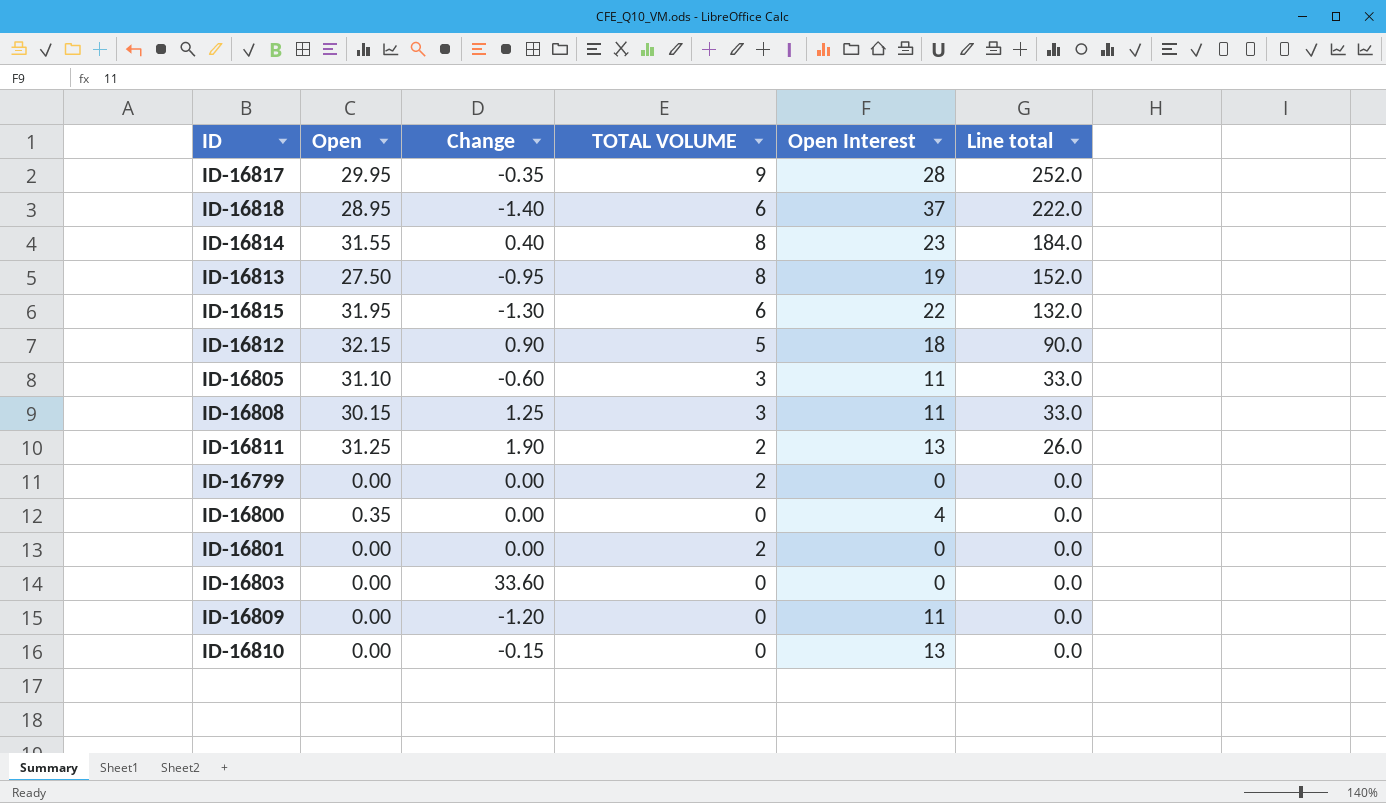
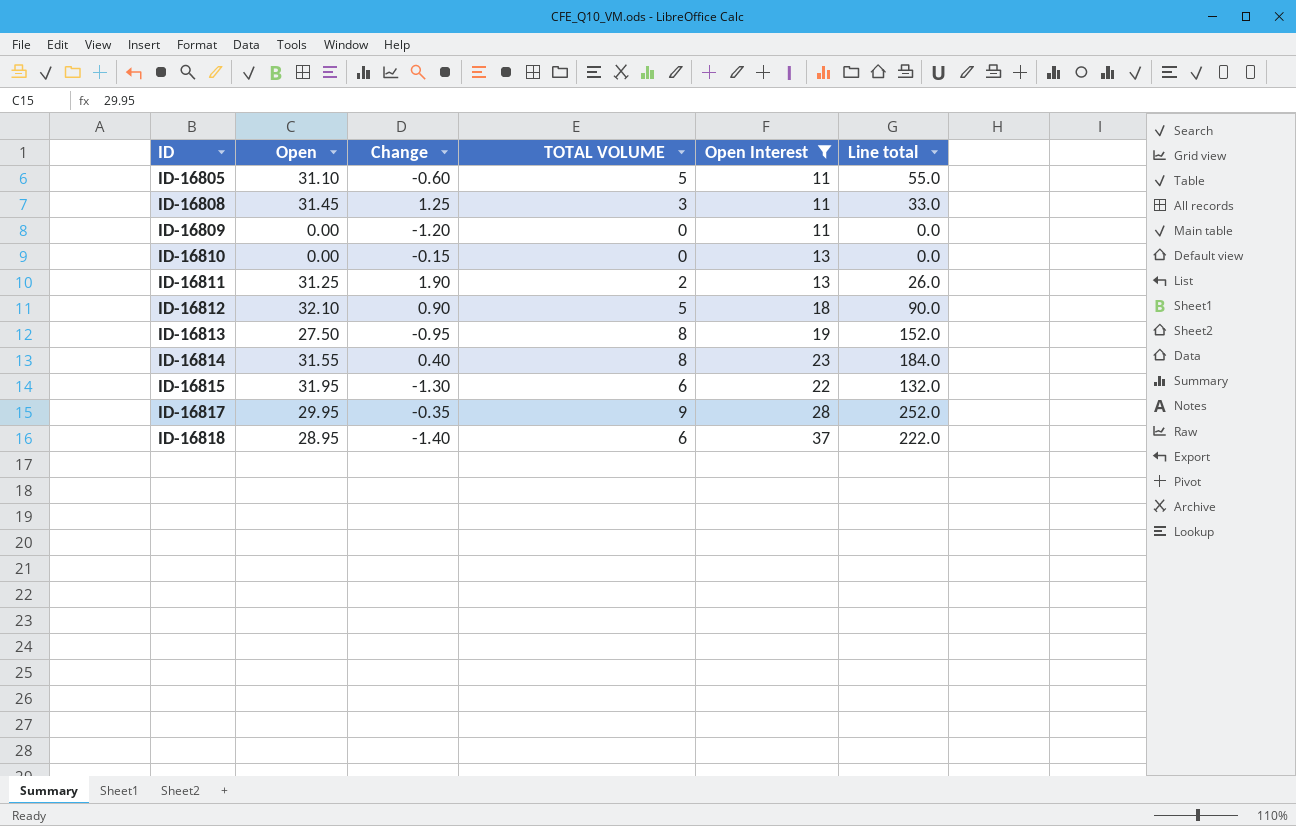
filter: none -> Open Interest >= 11
row order: Line total descending -> ID ascending
ID-16805 | TOTAL VOLUME: 3 -> 5
ID-16805 | Line total: 33.0 -> 55.0
ID-16808 | Open: 30.15 -> 31.45
ID-16812 | Open: 32.15 -> 32.10

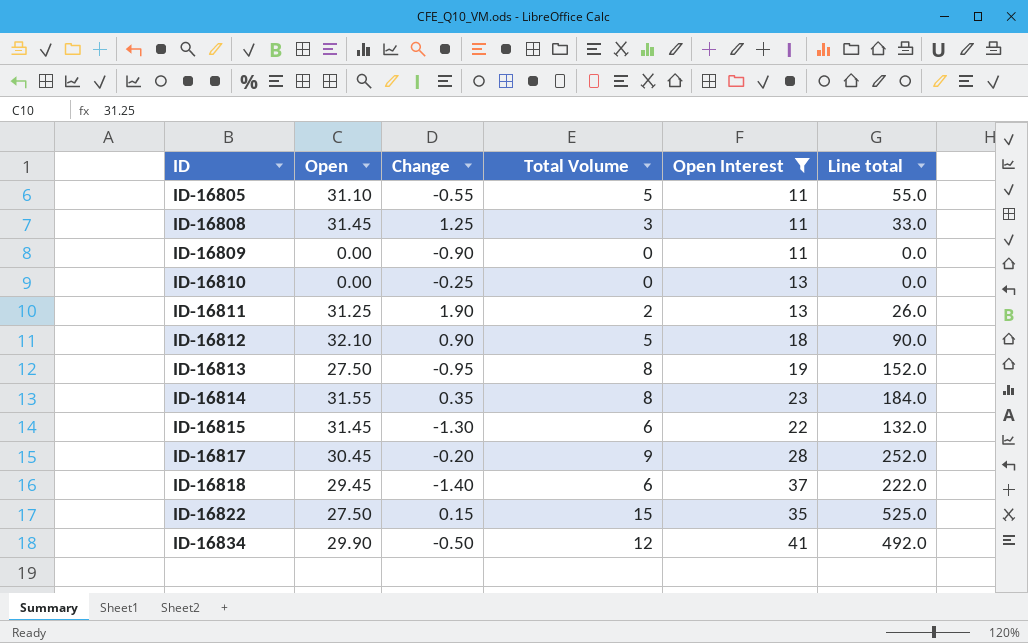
column name: TOTAL VOLUME -> Total Volume
ID-16805 | Change: -0.60 -> -0.55
ID-16809 | Change: -1.20 -> -0.90
ID-16810 | Change: -0.15 -> -0.25
ID-16814 | Change: 0.40 -> 0.35
ID-16815 | Open: 31.95 -> 31.45
ID-16817 | Open: 29.95 -> 30.45
ID-16817 | Change: -0.35 -> -0.20
ID-16818 | Open: 28.95 -> 29.45
row ID-16822: none -> 27.50 | 0.15 | 15 | 35 | 525.0
row ID-16834: none -> 29.90 | -0.50 | 12 | 41 | 492.0

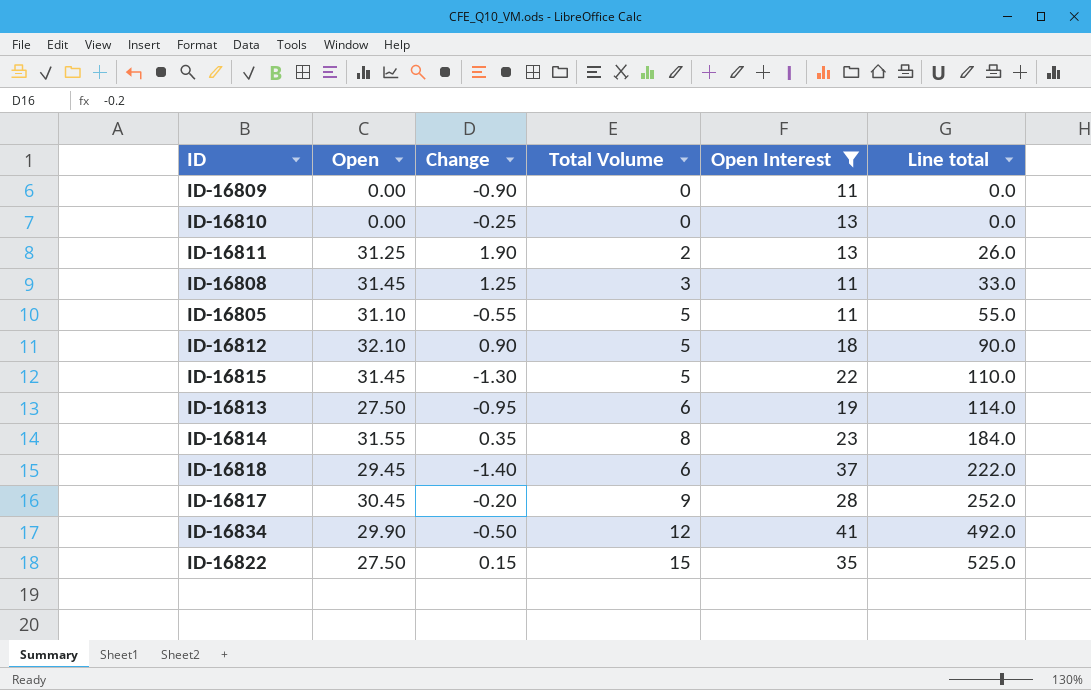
row order: ID ascending -> Line total ascending
ID-16815 | Total Volume: 6 -> 5
ID-16815 | Line total: 132.0 -> 110.0
ID-16813 | Total Volume: 8 -> 6
ID-16813 | Line total: 152.0 -> 114.0

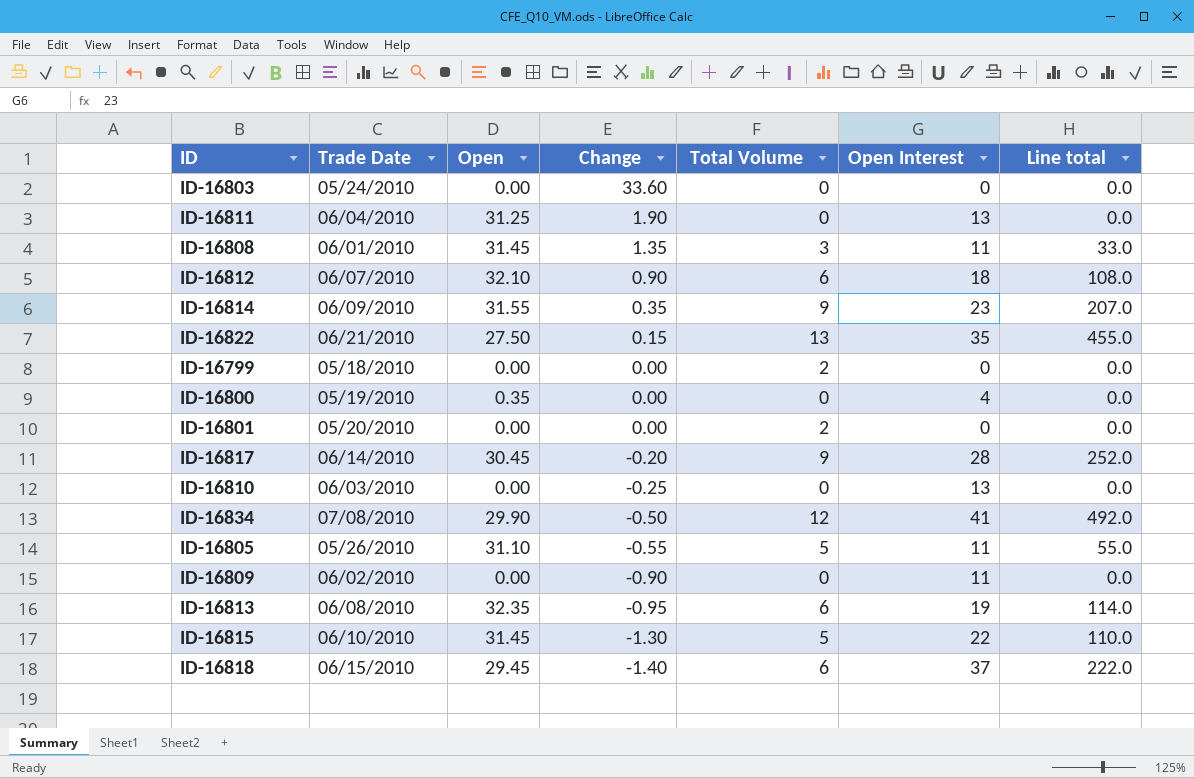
filter: Open Interest >= 11 -> none
row order: Line total ascending -> Change descending
column Trade Date | position: none -> 2
ID-16811 | Total Volume: 2 -> 0
ID-16811 | Line total: 26.0 -> 0.0
ID-16808 | Change: 1.25 -> 1.35
ID-16812 | Total Volume: 5 -> 6
ID-16812 | Line total: 90.0 -> 108.0
ID-16814 | Total Volume: 8 -> 9
ID-16814 | Line total: 184.0 -> 207.0
ID-16822 | Total Volume: 15 -> 13
ID-16822 | Line total: 525.0 -> 455.0
ID-16813 | Open: 27.50 -> 32.35

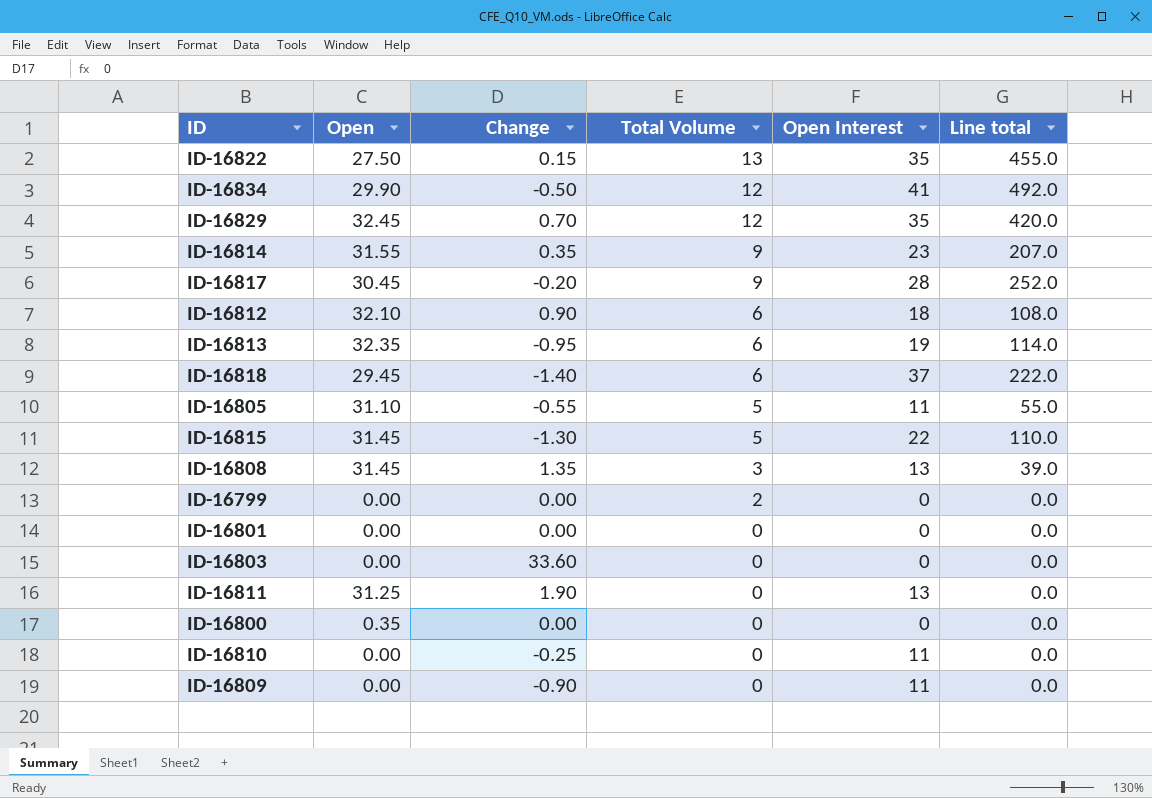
row order: Change descending -> Total Volume descending
column Trade Date | position: 2 -> none
row ID-16829: none -> 32.45 | 0.70 | 12 | 35 | 420.0
ID-16808 | Open Interest: 11 -> 13
ID-16808 | Line total: 33.0 -> 39.0
ID-16801 | Total Volume: 2 -> 0
ID-16800 | Open Interest: 4 -> 0
ID-16810 | Open Interest: 13 -> 11

